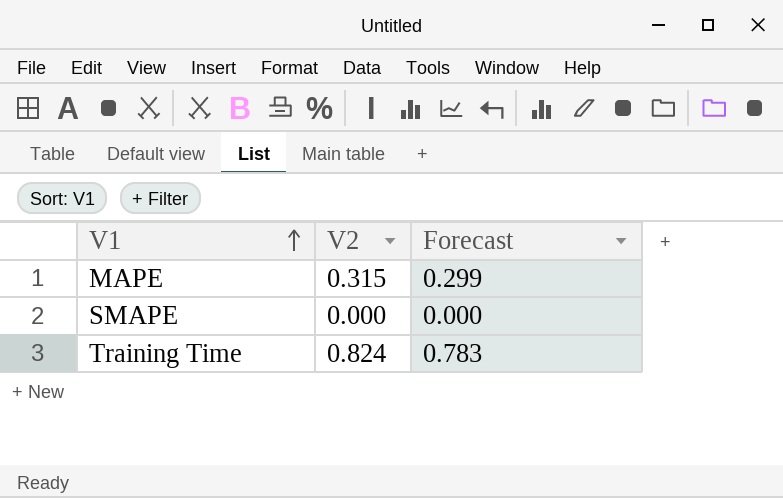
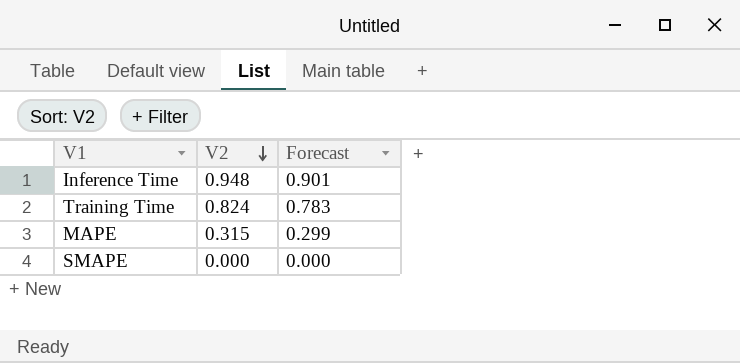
row order: V1 ascending -> V2 descending
row Inference Time: none -> 0.948 | 0.901

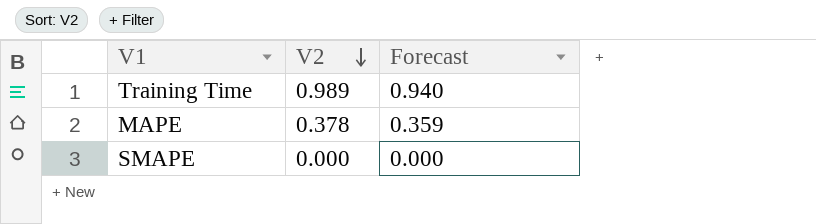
row Inference Time: 0.948 | 0.901 -> none
Training Time | V2: 0.824 -> 0.989
Training Time | Forecast: 0.783 -> 0.940
MAPE | V2: 0.315 -> 0.378
MAPE | Forecast: 0.299 -> 0.359

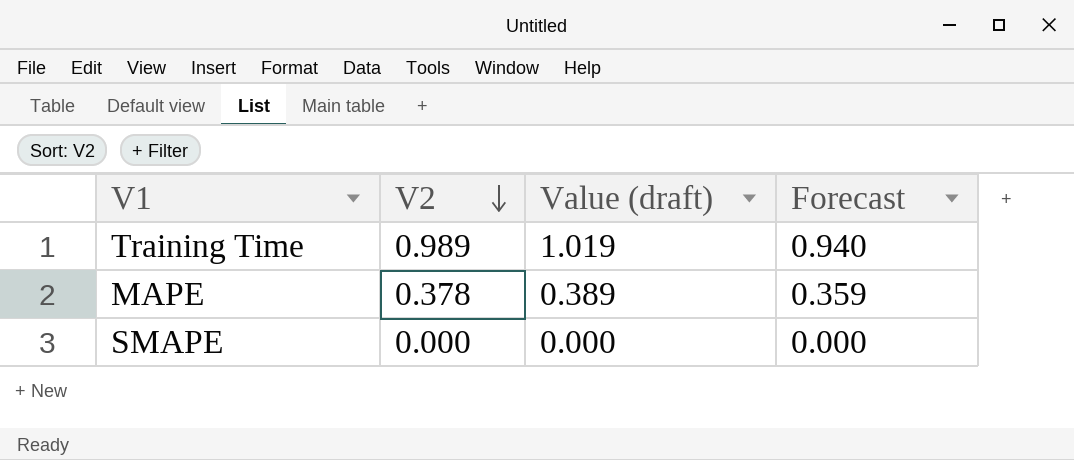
column Value (draft) | formula: none -> [V2] * 1.03

